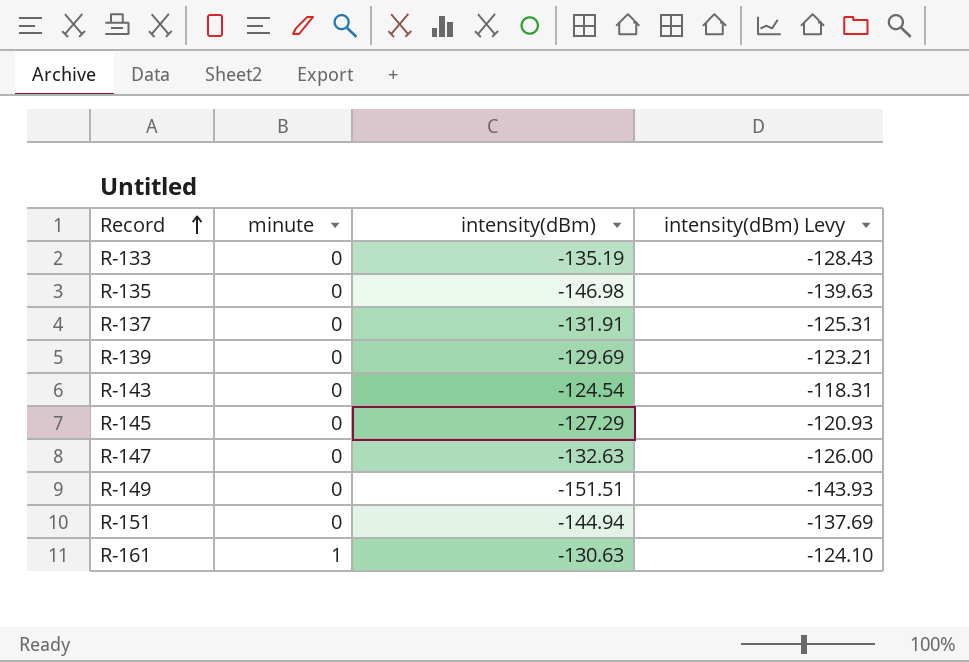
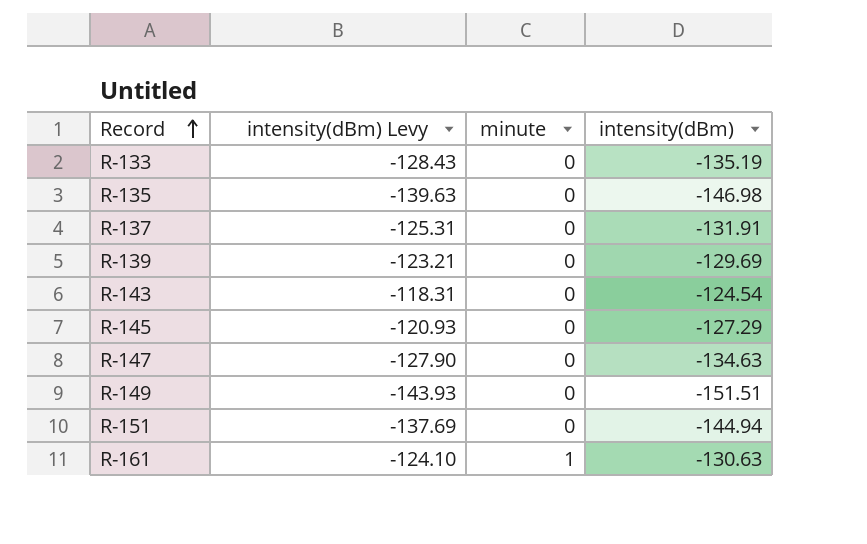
column intensity(dBm) Levy | position: 4 -> 2
R-147 | intensity(dBm) Levy: -126.00 -> -127.90
R-147 | intensity(dBm): -132.63 -> -134.63

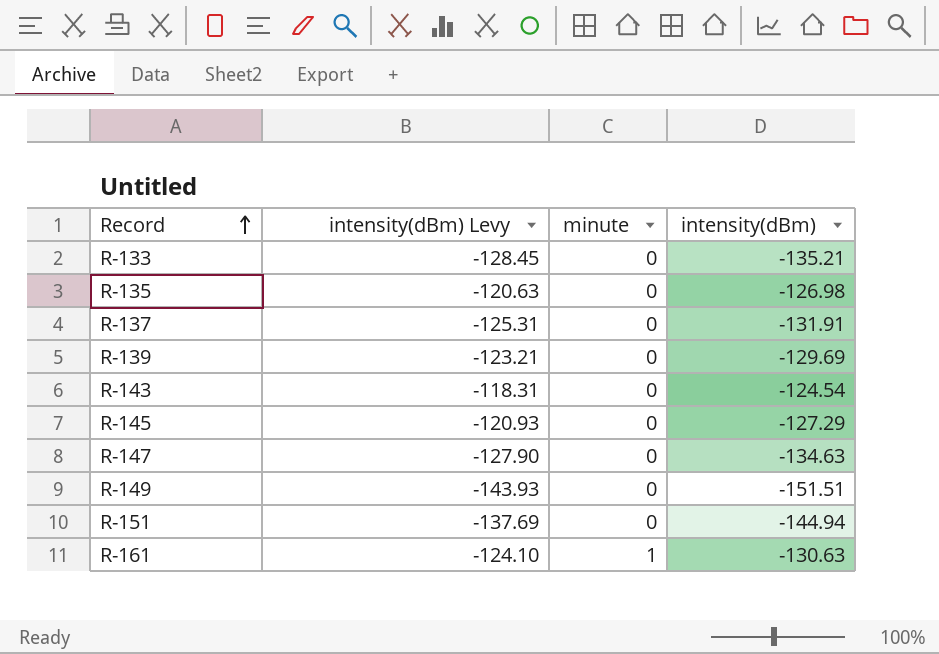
R-133 | intensity(dBm) Levy: -128.43 -> -128.45
R-133 | intensity(dBm): -135.19 -> -135.21
R-135 | intensity(dBm) Levy: -139.63 -> -120.63
R-135 | intensity(dBm): -146.98 -> -126.98

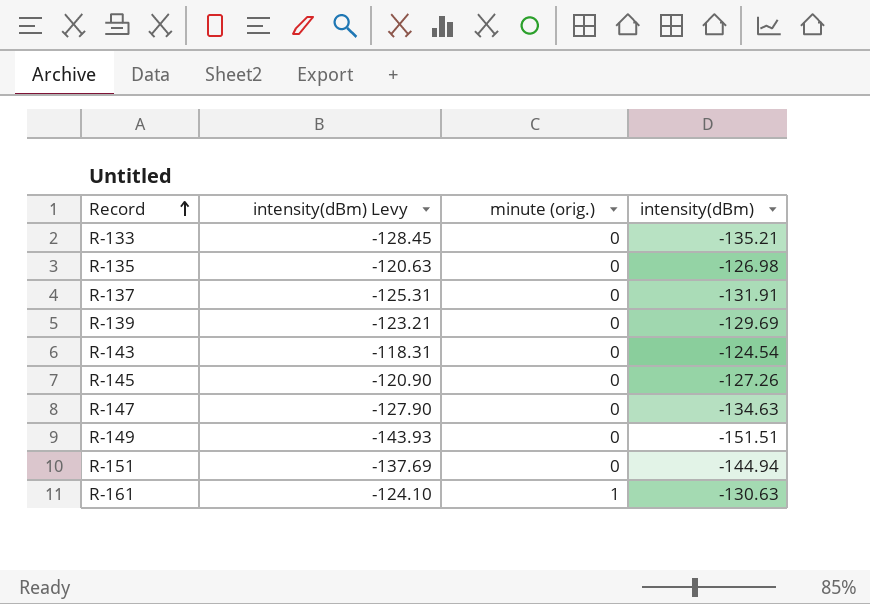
column name: minute -> minute (orig.)
R-145 | intensity(dBm) Levy: -120.93 -> -120.90
R-145 | intensity(dBm): -127.29 -> -127.26

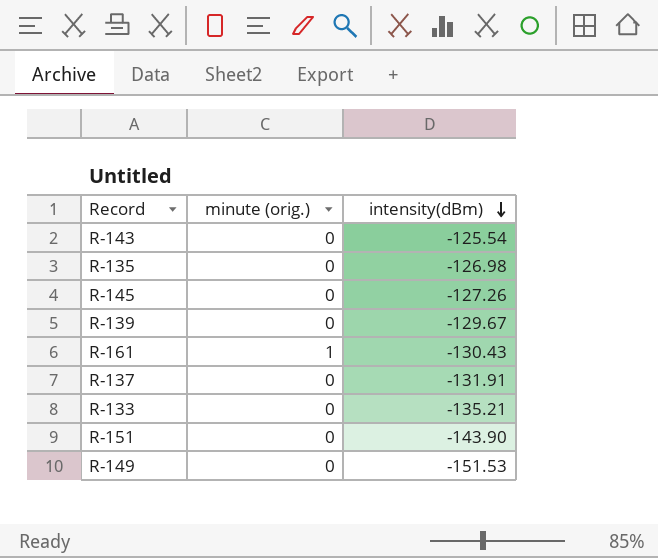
row order: Record ascending -> intensity(dBm) descending
column intensity(dBm) Levy | formula: [intensity(dBm)] * 0.95 -> none
row R-147: -127.90 | 0 | -134.63 -> none
R-143 | intensity(dBm): -124.54 -> -125.54
R-139 | intensity(dBm): -129.69 -> -129.67
R-161 | intensity(dBm): -130.63 -> -130.43
R-151 | intensity(dBm): -144.94 -> -143.90
R-149 | intensity(dBm): -151.51 -> -151.53

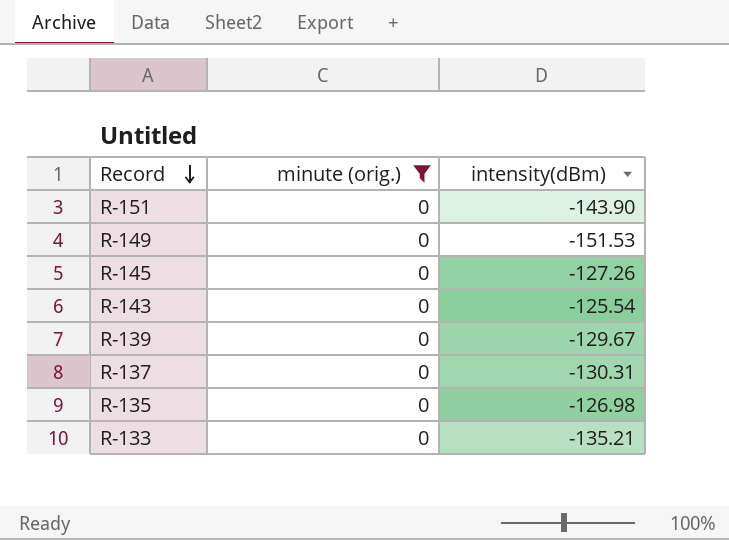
filter: none -> minute (orig.) = 0
row order: intensity(dBm) descending -> Record descending
R-137 | intensity(dBm): -131.91 -> -130.31

